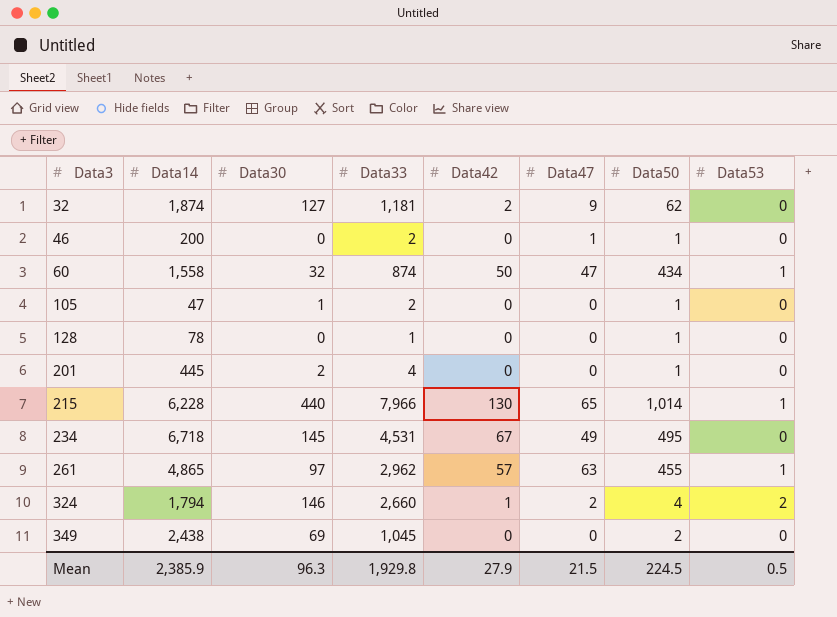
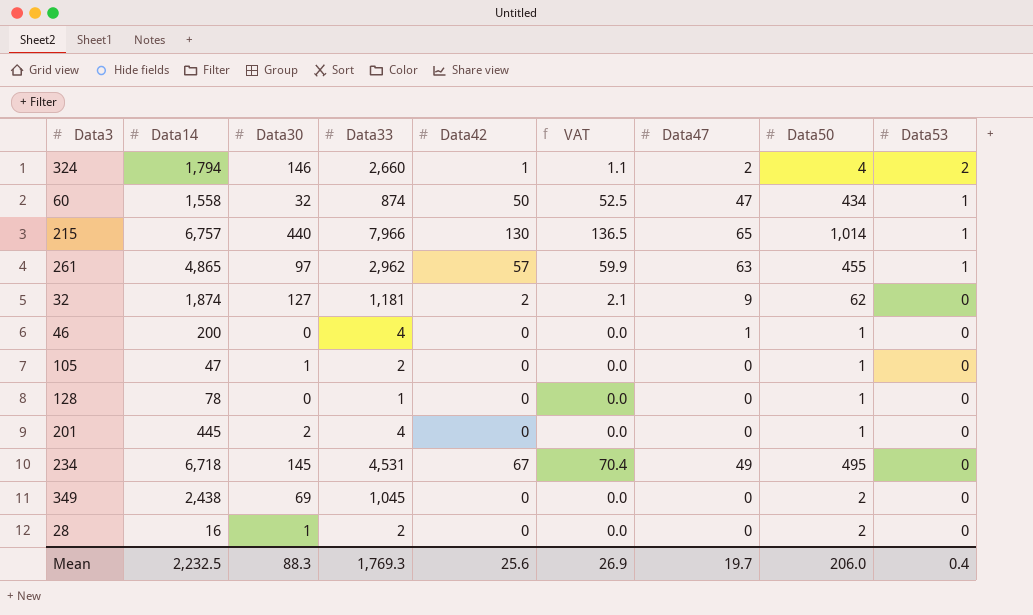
row order: Data3 ascending -> Data53 descending
column VAT | formula: none -> [Data42] * 1.05
215 | Data14: 6,228 -> 6,757
46 | Data33: 2 -> 4
row 28: none -> 16 | 1 | 2 | 0 | 0.0 | 0 | 2 | 0
Mean | Data14: 2,385.9 -> 2,232.5
Mean | Data30: 96.3 -> 88.3
Mean | Data33: 1,929.8 -> 1,769.3
Mean | Data42: 27.9 -> 25.6
Mean | Data47: 21.5 -> 19.7
Mean | Data50: 224.5 -> 206.0
Mean | Data53: 0.5 -> 0.4

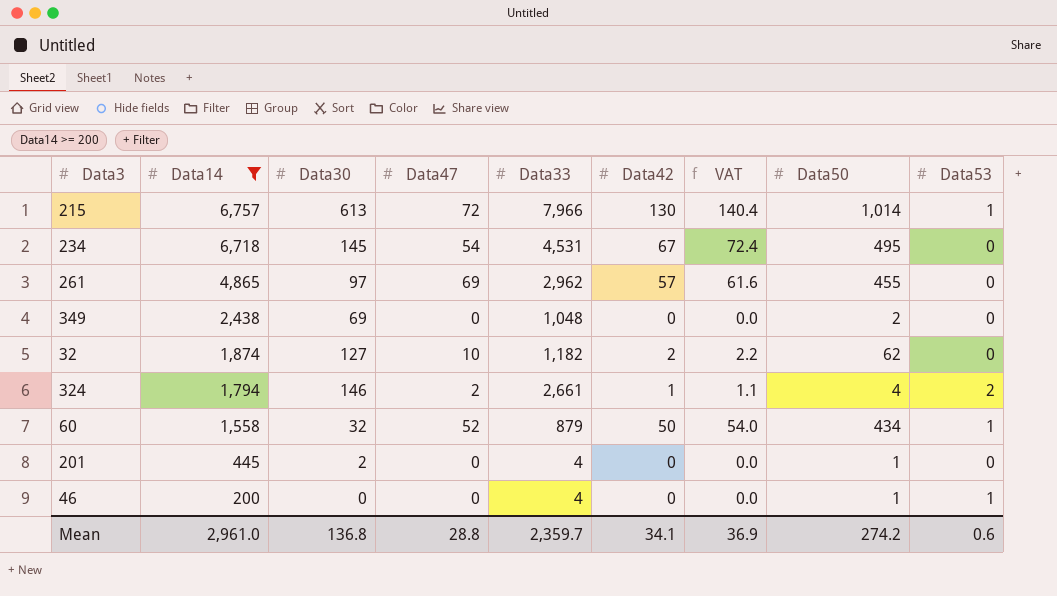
filter: none -> Data14 >= 200
row order: Data53 descending -> Data14 descending
column Data47 | position: 7 -> 4
column VAT | formula: [Data42] * 1.05 -> [Data42] * 1.08
215 | Data30: 440 -> 613
215 | Data47: 65 -> 72
234 | Data47: 49 -> 54
261 | Data47: 63 -> 69
261 | Data53: 1 -> 0
349 | Data33: 1,045 -> 1,048
32 | Data47: 9 -> 10
32 | Data33: 1,181 -> 1,182
324 | Data33: 2,660 -> 2,661
60 | Data47: 47 -> 52
60 | Data33: 874 -> 879
46 | Data47: 1 -> 0
46 | Data53: 0 -> 1
Mean | Data14: 2,232.5 -> 2,961.0
Mean | Data30: 88.3 -> 136.8
Mean | Data47: 19.7 -> 28.8
Mean | Data33: 1,769.3 -> 2,359.7
Mean | Data42: 25.6 -> 34.1
Mean | VAT: 26.9 -> 36.9
Mean | Data50: 206.0 -> 274.2
Mean | Data53: 0.4 -> 0.6

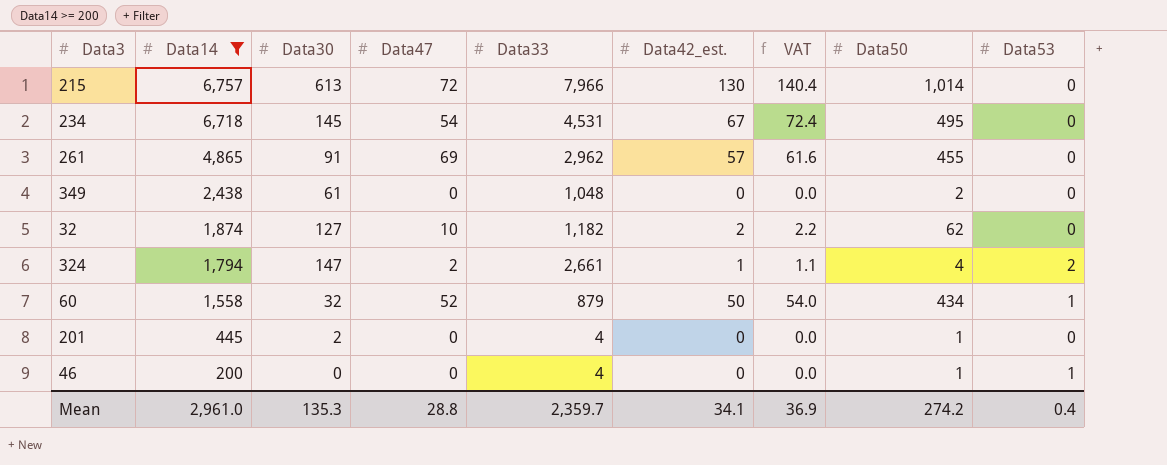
column name: Data42 -> Data42_est.
215 | Data53: 1 -> 0
261 | Data30: 97 -> 91
349 | Data30: 69 -> 61
324 | Data30: 146 -> 147
Mean | Data30: 136.8 -> 135.3
Mean | Data53: 0.6 -> 0.4

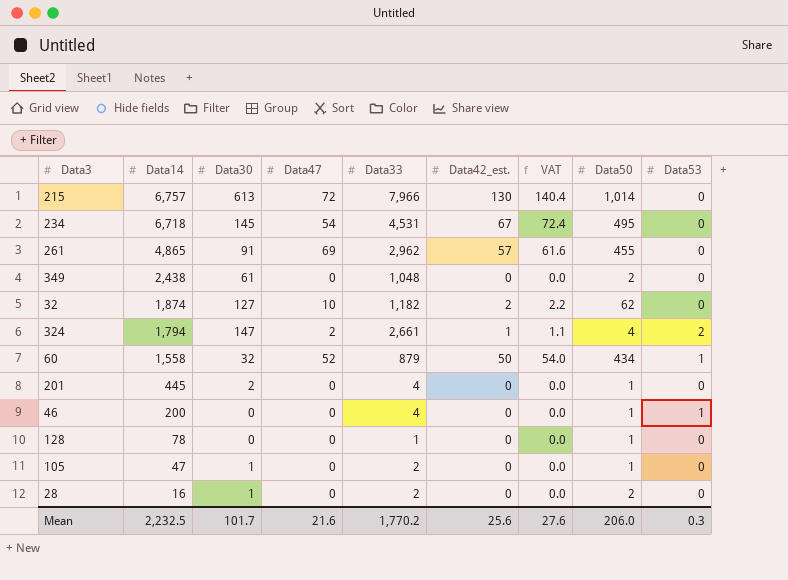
filter: Data14 >= 200 -> none
Mean | Data14: 2,961.0 -> 2,232.5
Mean | Data30: 135.3 -> 101.7
Mean | Data47: 28.8 -> 21.6
Mean | Data33: 2,359.7 -> 1,770.2
Mean | Data42_est.: 34.1 -> 25.6
Mean | VAT: 36.9 -> 27.6
Mean | Data50: 274.2 -> 206.0
Mean | Data53: 0.4 -> 0.3

